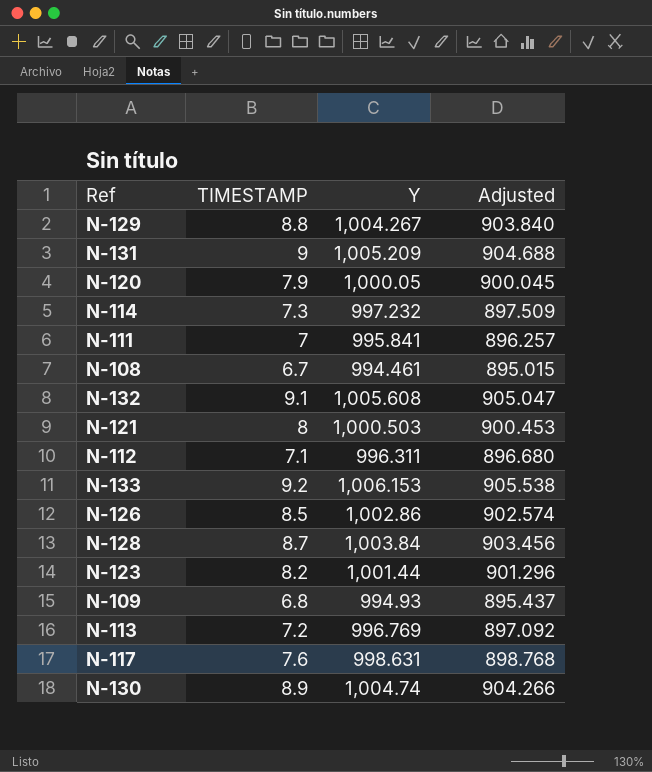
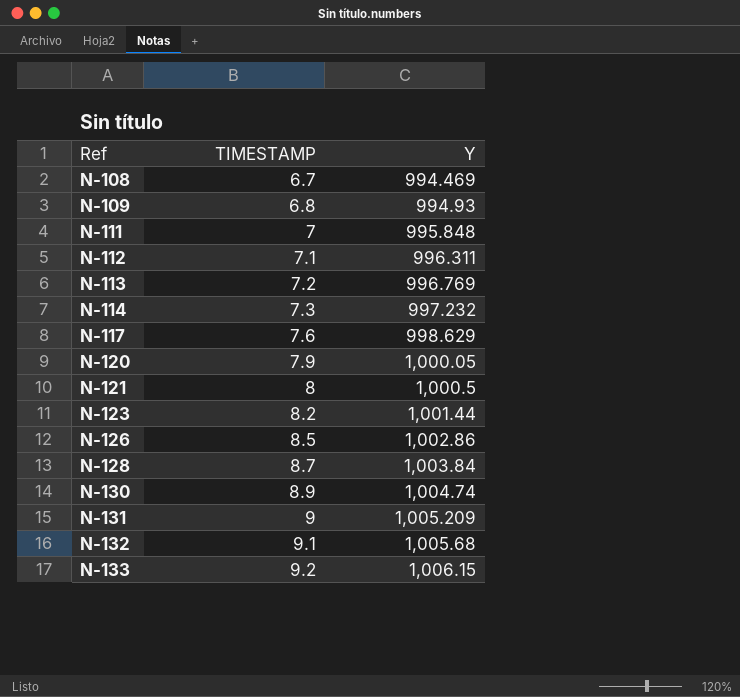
row order: none -> Ref ascending
column Adjusted | formula: [Y] * 0.9 -> none
row N-129: 8.8 | 1,004.267 | 903.840 -> none
N-108 | Y: 994.461 -> 994.469
N-111 | Y: 995.841 -> 995.848
N-117 | Y: 998.631 -> 998.629
N-121 | Y: 1,000.503 -> 1,000.5
N-132 | Y: 1,005.608 -> 1,005.68
N-133 | Y: 1,006.153 -> 1,006.15

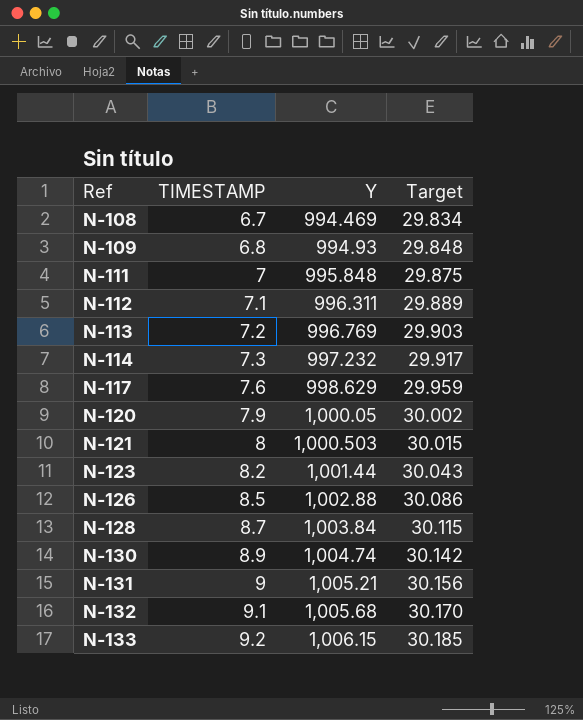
column Target | formula: none -> [Y] * 0.03
N-121 | Y: 1,000.5 -> 1,000.503
N-126 | Y: 1,002.86 -> 1,002.88
N-131 | Y: 1,005.209 -> 1,005.21

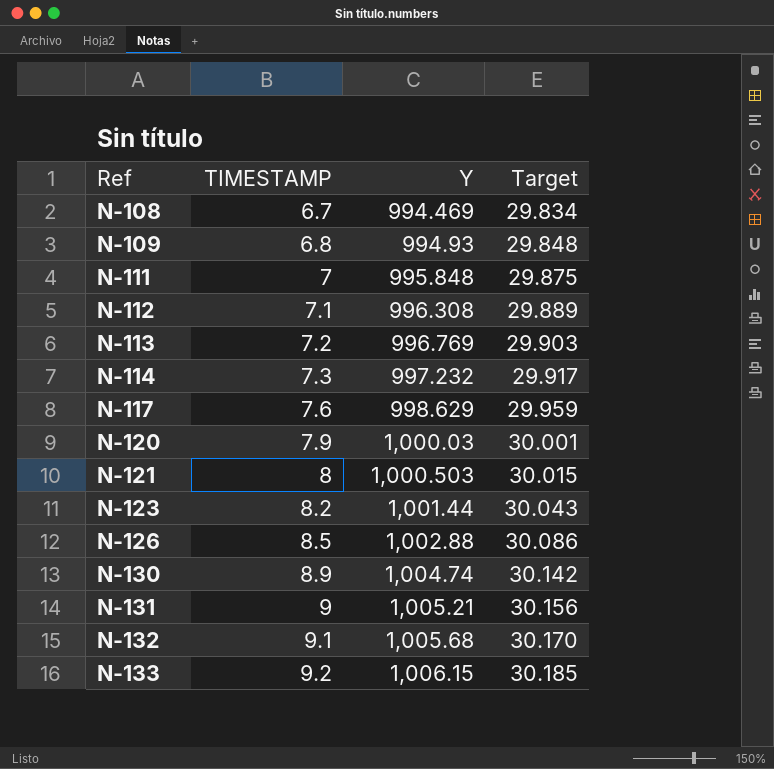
row N-128: 8.7 | 1,003.84 | 30.115 -> none
N-112 | Y: 996.311 -> 996.308
N-120 | Y: 1,000.05 -> 1,000.03
N-120 | Target: 30.002 -> 30.001

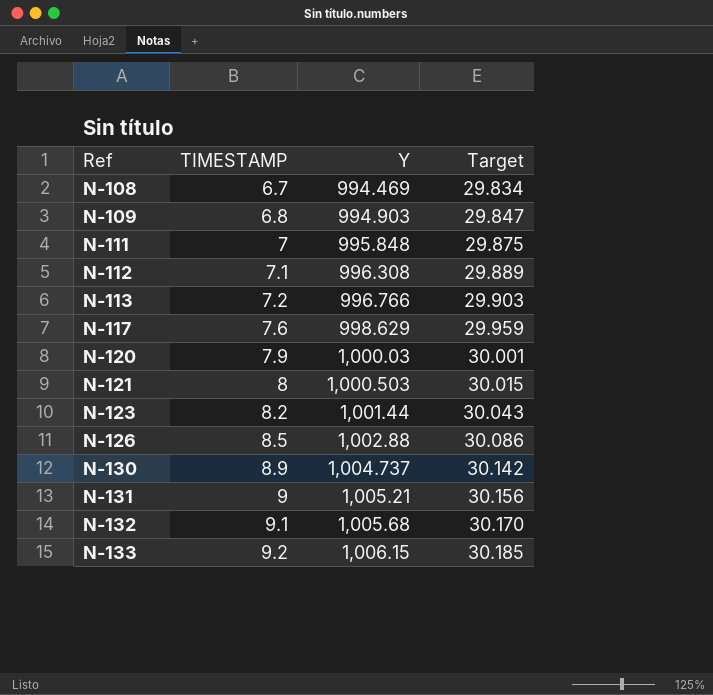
row N-114: 7.3 | 997.232 | 29.917 -> none
N-109 | Y: 994.93 -> 994.903
N-109 | Target: 29.848 -> 29.847
N-113 | Y: 996.769 -> 996.766
N-130 | Y: 1,004.74 -> 1,004.737

